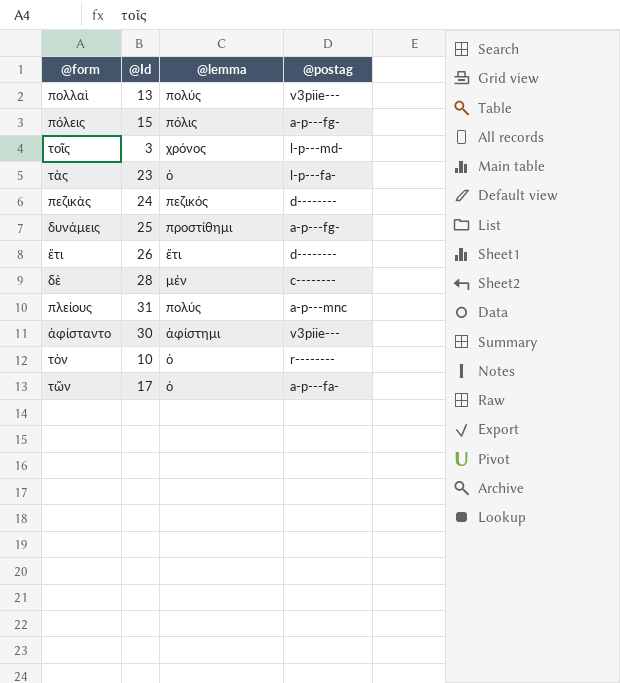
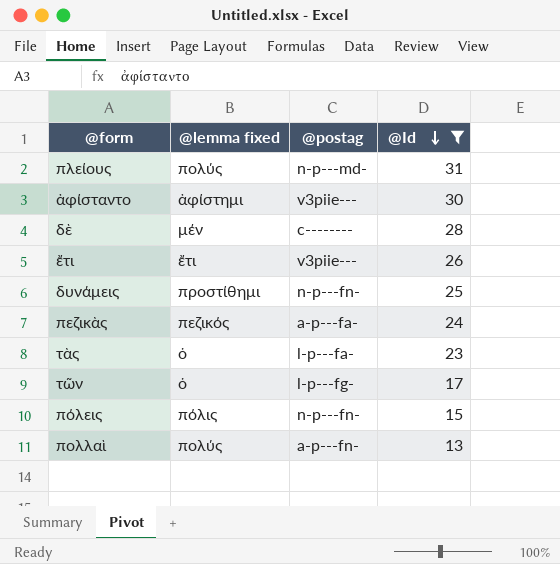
filter: none -> @Id >= 13
row order: none -> @Id descending
column name: @lemma -> @lemma fixed
column @Id | position: 2 -> 4
πλείους | @postag: a-p---mnc -> n-p---md-
ἔτι | @postag: d-------- -> v3piie---
δυνάμεις | @postag: a-p---fg- -> n-p---fn-
πεζικὰς | @postag: d-------- -> a-p---fa-
τῶν | @postag: a-p---fa- -> l-p---fg-
πόλεις | @postag: a-p---fg- -> n-p---fn-
πολλαὶ | @postag: v3piie--- -> a-p---fn-

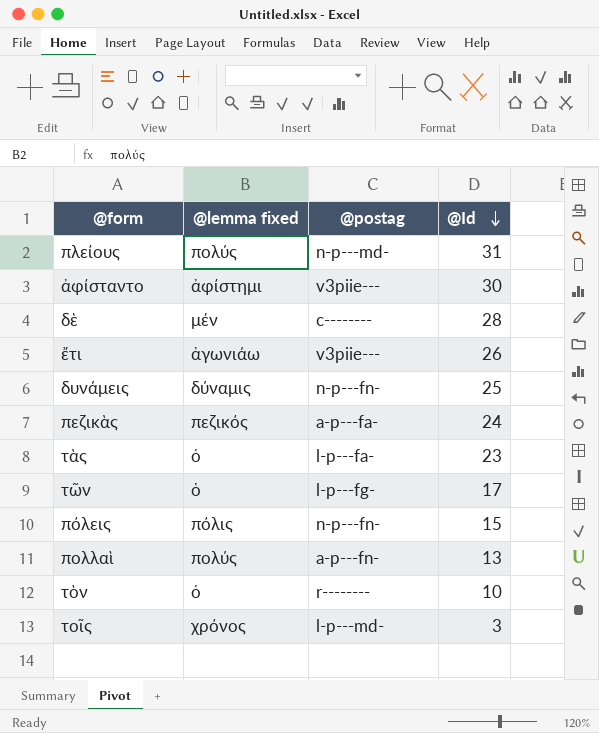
filter: @Id >= 13 -> none
ἔτι | @lemma fixed: ἔτι -> ἀγωνιάω
δυνάμεις | @lemma fixed: προστίθημι -> δύναμις

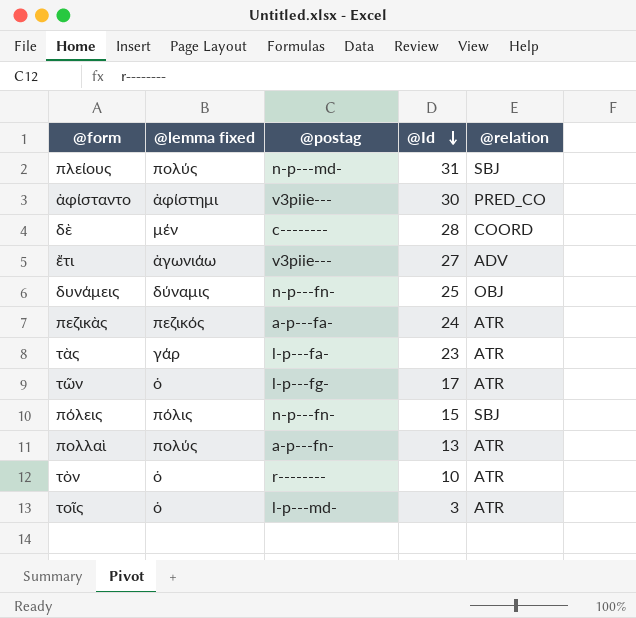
column @relation | position: none -> 5
ἔτι | @Id: 26 -> 27
τὰς | @lemma fixed: ὁ -> γάρ
τοῖς | @lemma fixed: χρόνος -> ὁ

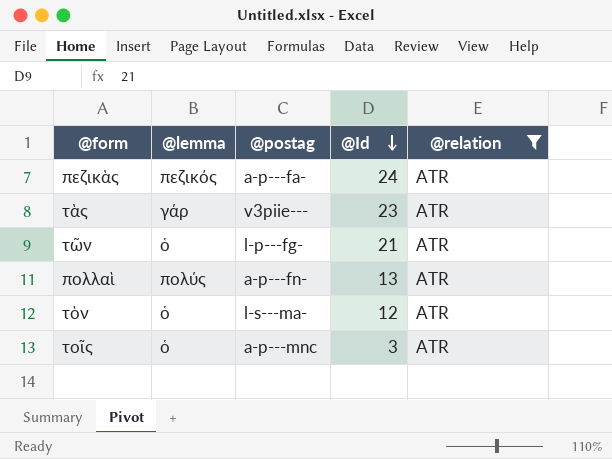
filter: none -> @relation = ATR
column name: @lemma fixed -> @lemma
τὰς | @postag: l-p---fa- -> v3piie---
τῶν | @Id: 17 -> 21
τὸν | @postag: r-------- -> l-s---ma-
τὸν | @Id: 10 -> 12
τοῖς | @postag: l-p---md- -> a-p---mnc

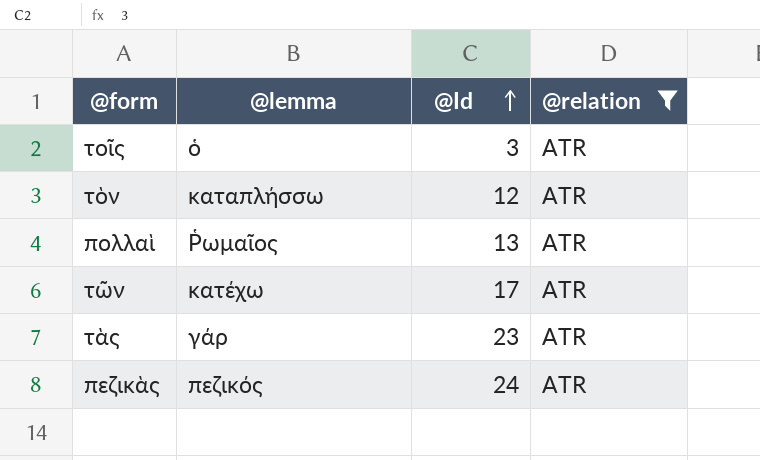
row order: @Id descending -> @Id ascending
column @postag | position: 3 -> none
τὸν | @lemma: ὁ -> καταπλήσσω
πολλαὶ | @lemma: πολύς -> Ῥωμαῖος
τῶν | @lemma: ὁ -> κατέχω
τῶν | @Id: 21 -> 17

